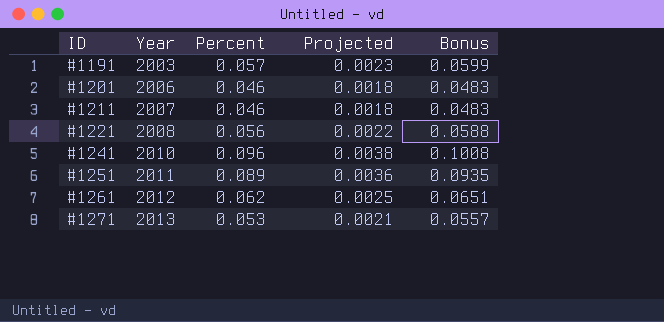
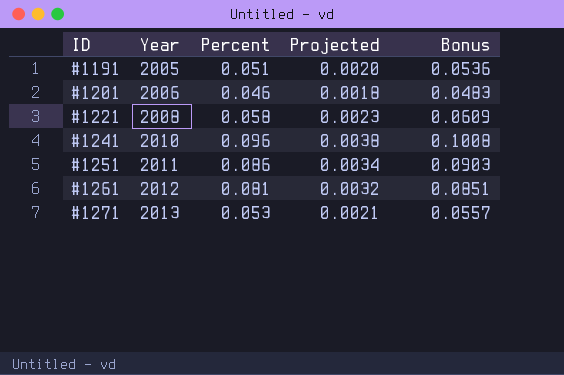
row #1211: 2007 | 0.046 | 0.0018 | 0.0483 -> none
#1191 | Year: 2003 -> 2005
#1191 | Percent: 0.057 -> 0.051
#1191 | Projected: 0.0023 -> 0.0020
#1191 | Bonus: 0.0599 -> 0.0536
#1221 | Percent: 0.056 -> 0.058
#1221 | Projected: 0.0022 -> 0.0023
#1221 | Bonus: 0.0588 -> 0.0609
#1251 | Percent: 0.089 -> 0.086
#1251 | Projected: 0.0036 -> 0.0034
#1251 | Bonus: 0.0935 -> 0.0903
#1261 | Percent: 0.062 -> 0.081
#1261 | Projected: 0.0025 -> 0.0032
#1261 | Bonus: 0.0651 -> 0.0851

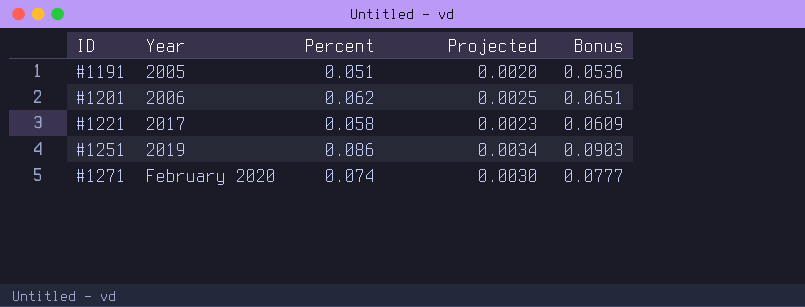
row #1241: 2010 | 0.096 | 0.0038 | 0.1008 -> none
row #1261: 2012 | 0.081 | 0.0032 | 0.0851 -> none
#1201 | Percent: 0.046 -> 0.062
#1201 | Projected: 0.0018 -> 0.0025
#1201 | Bonus: 0.0483 -> 0.0651
#1221 | Year: 2008 -> 2017
#1251 | Year: 2011 -> 2019
#1271 | Year: 2013 -> February 2020
#1271 | Percent: 0.053 -> 0.074
#1271 | Projected: 0.0021 -> 0.0030
#1271 | Bonus: 0.0557 -> 0.0777

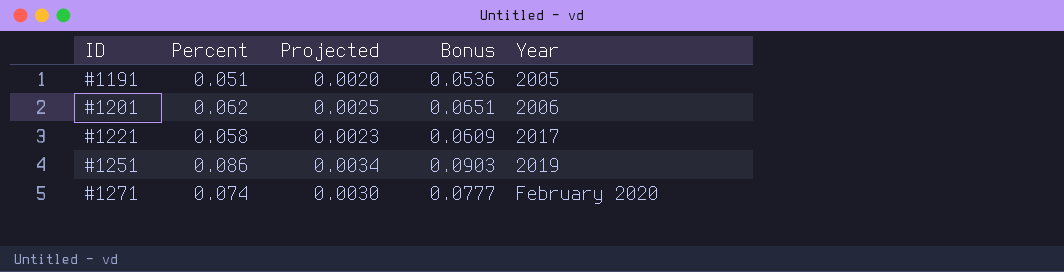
column Year | position: 2 -> 5

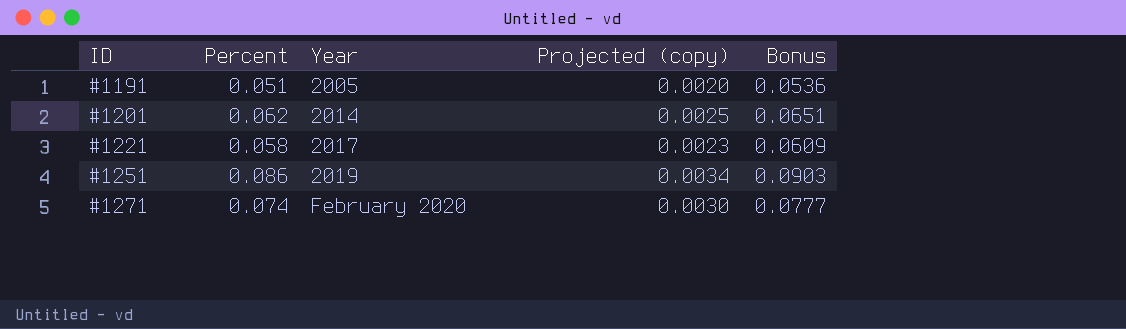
column Year | position: 5 -> 3
column name: Projected -> Projected (copy)
#1201 | Year: 2006 -> 2014

